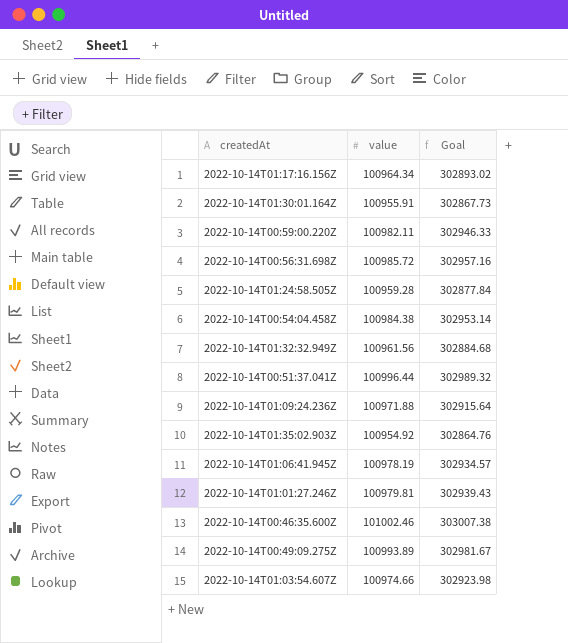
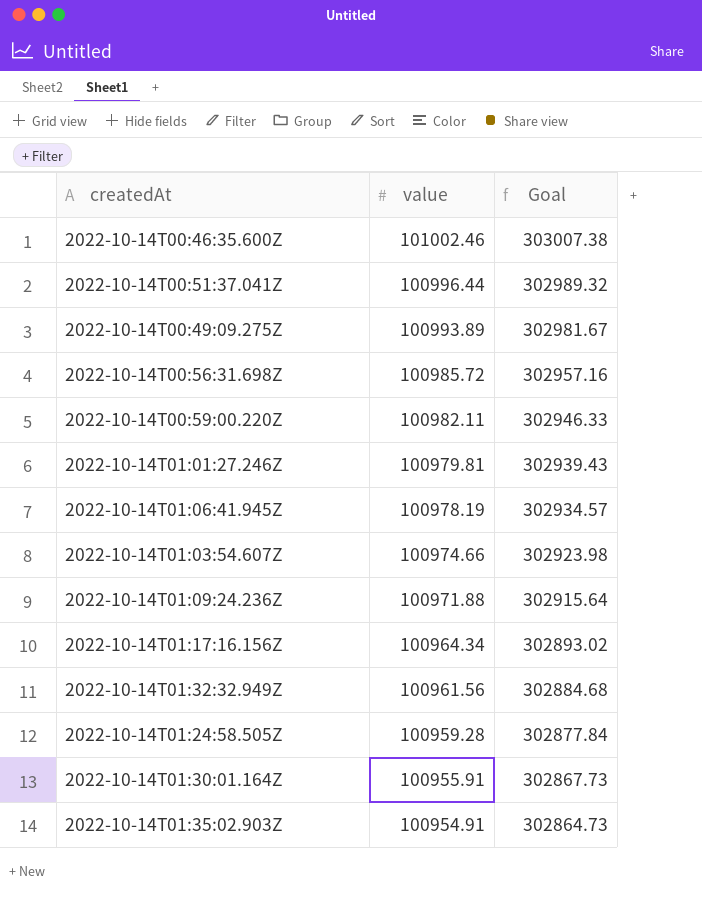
row order: none -> value descending
row 2022-10-14T00:54:04.458Z: 100984.38 | 302953.14 -> none
2022-10-14T01:35:02.903Z | value: 100954.92 -> 100954.91
2022-10-14T01:35:02.903Z | Goal: 302864.76 -> 302864.73

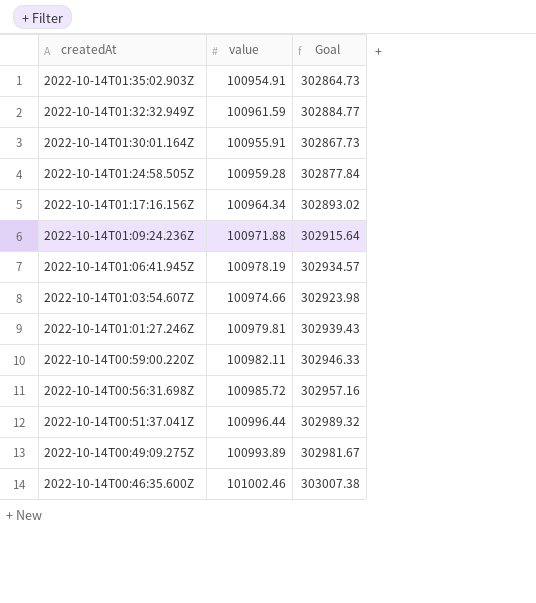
row order: value descending -> createdAt descending
2022-10-14T01:32:32.949Z | value: 100961.56 -> 100961.59
2022-10-14T01:32:32.949Z | Goal: 302884.68 -> 302884.77

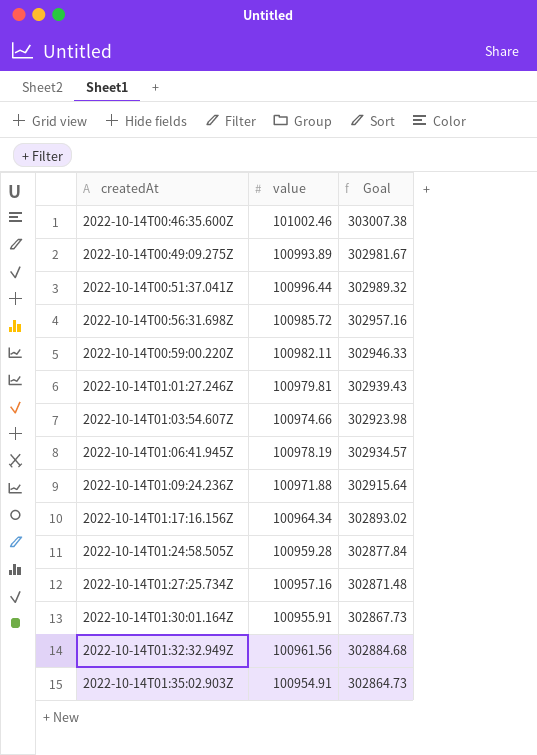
row order: createdAt descending -> createdAt ascending
row 2022-10-14T01:27:25.734Z: none -> 100957.16 | 302871.48
2022-10-14T01:32:32.949Z | value: 100961.59 -> 100961.56
2022-10-14T01:32:32.949Z | Goal: 302884.77 -> 302884.68

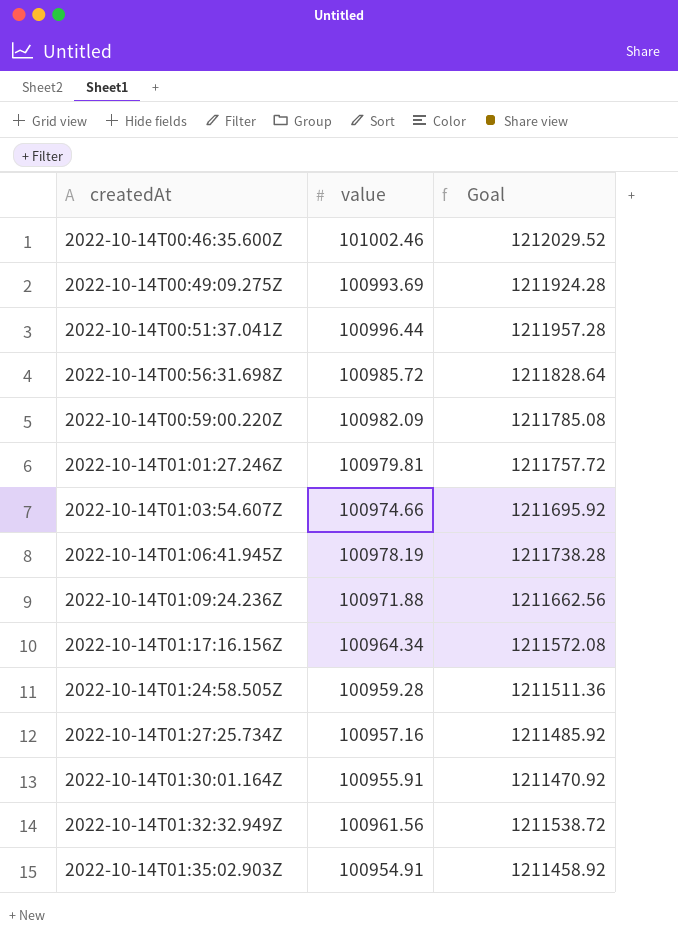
column Goal | formula: [value] * 3 -> [value] * 12
2022-10-14T00:49:09.275Z | value: 100993.89 -> 100993.69
2022-10-14T00:59:00.220Z | value: 100982.11 -> 100982.09

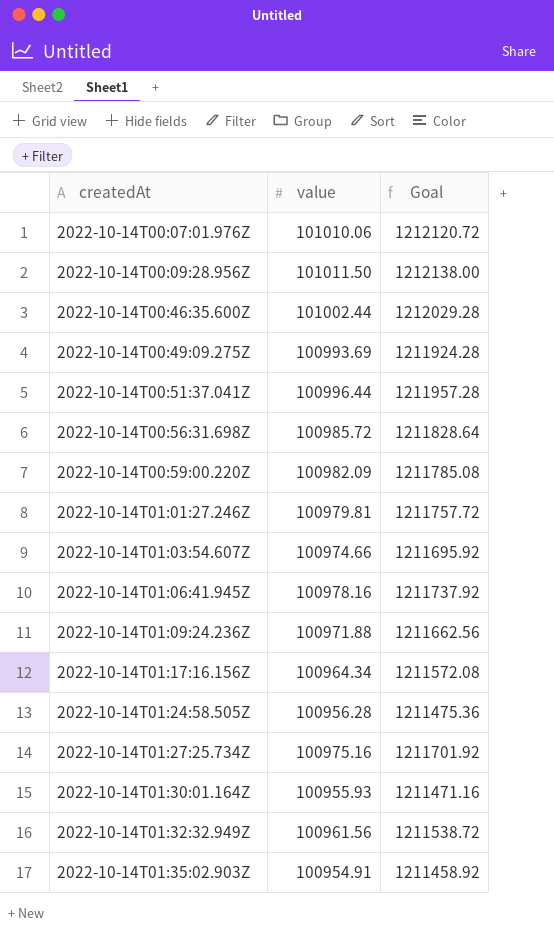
row 2022-10-14T00:07:01.976Z: none -> 101010.06 | 1212120.72
row 2022-10-14T00:09:28.956Z: none -> 101011.50 | 1212138.00
2022-10-14T00:46:35.600Z | value: 101002.46 -> 101002.44
2022-10-14T00:46:35.600Z | Goal: 1212029.52 -> 1212029.28
2022-10-14T01:06:41.945Z | value: 100978.19 -> 100978.16
2022-10-14T01:06:41.945Z | Goal: 1211738.28 -> 1211737.92
2022-10-14T01:24:58.505Z | value: 100959.28 -> 100956.28
2022-10-14T01:24:58.505Z | Goal: 1211511.36 -> 1211475.36
2022-10-14T01:27:25.734Z | value: 100957.16 -> 100975.16
2022-10-14T01:27:25.734Z | Goal: 1211485.92 -> 1211701.92
2022-10-14T01:30:01.164Z | value: 100955.91 -> 100955.93
2022-10-14T01:30:01.164Z | Goal: 1211470.92 -> 1211471.16

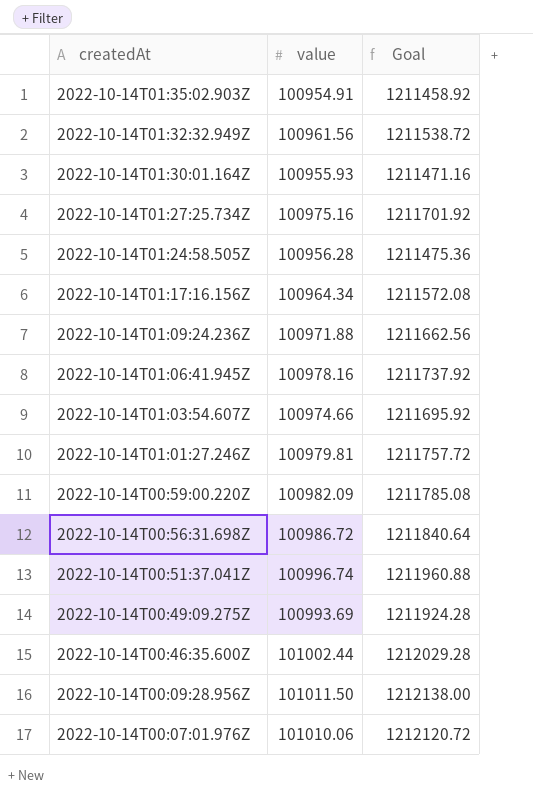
row order: createdAt ascending -> createdAt descending
2022-10-14T00:56:31.698Z | value: 100985.72 -> 100986.72
2022-10-14T00:56:31.698Z | Goal: 1211828.64 -> 1211840.64
2022-10-14T00:51:37.041Z | value: 100996.44 -> 100996.74
2022-10-14T00:51:37.041Z | Goal: 1211957.28 -> 1211960.88

